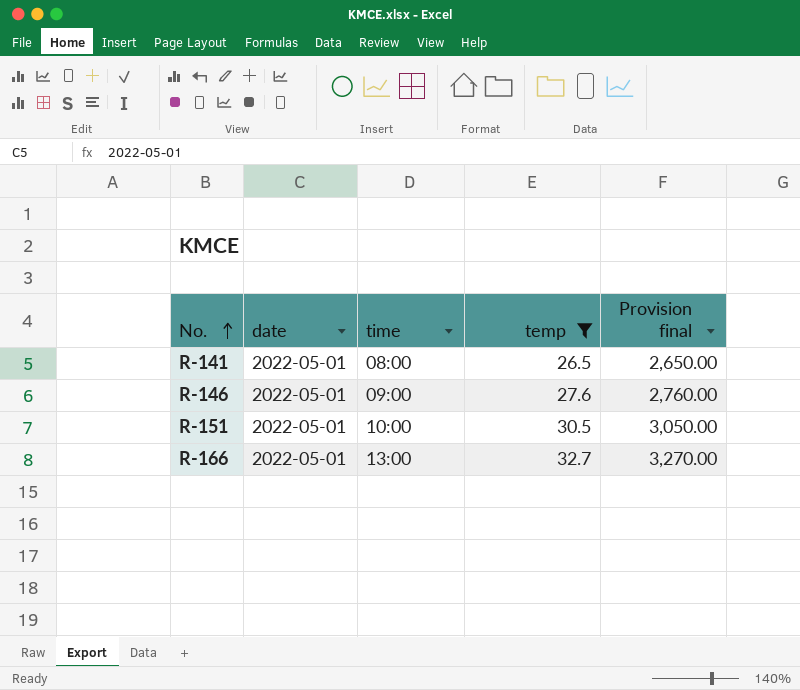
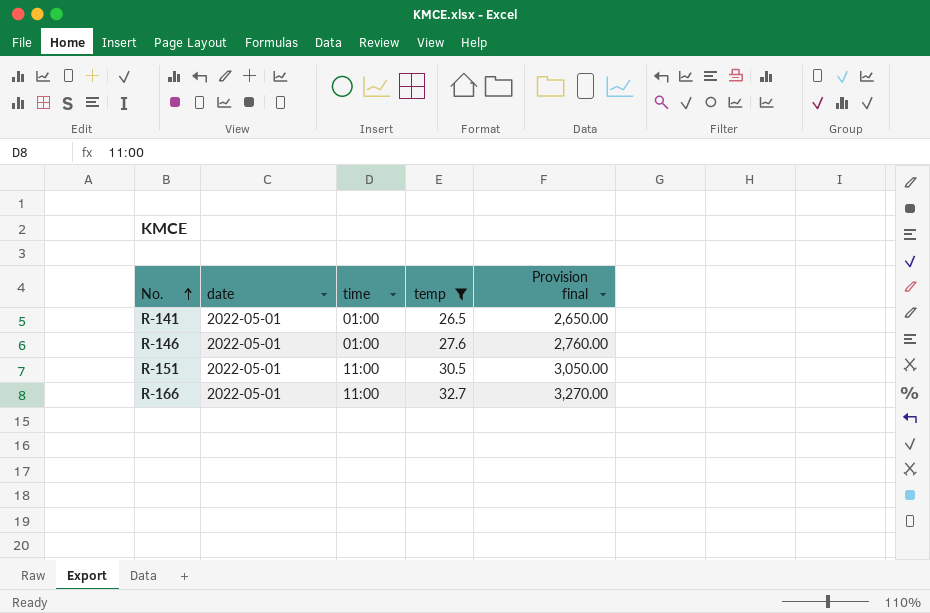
R-141 | time: 08:00 -> 01:00
R-146 | time: 09:00 -> 01:00
R-151 | time: 10:00 -> 11:00
R-166 | time: 13:00 -> 11:00

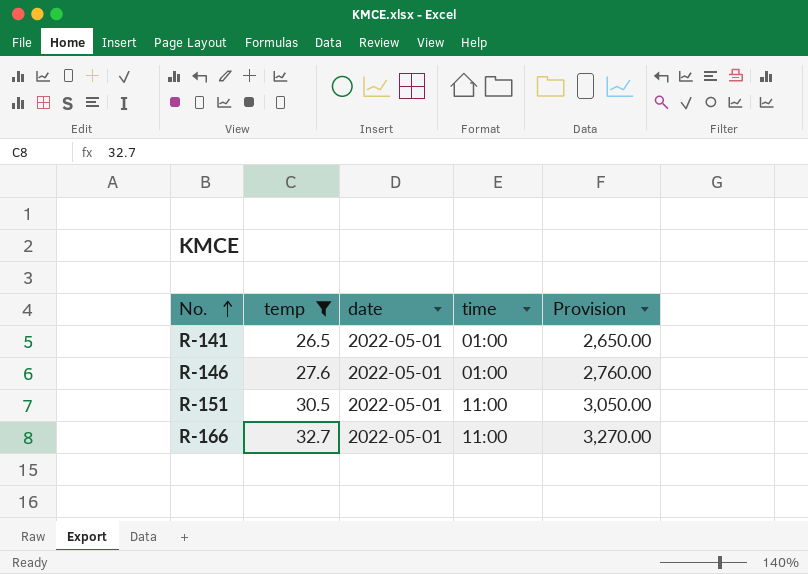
column temp | position: 4 -> 2
column name: Provision final -> Provision

